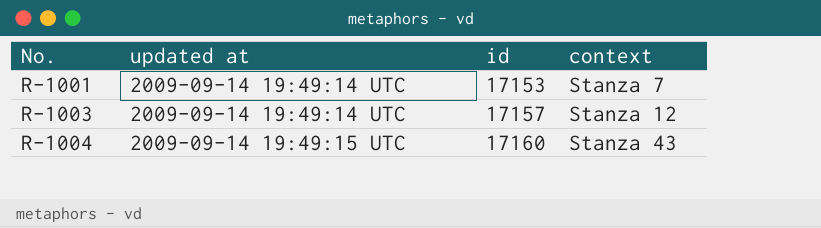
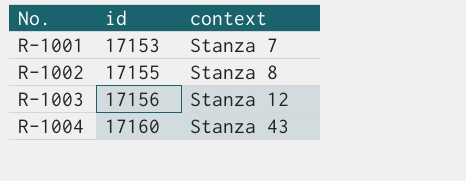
column updated at | position: 2 -> none
row R-1002: none -> 17155 | Stanza 8
R-1003 | id: 17157 -> 17156

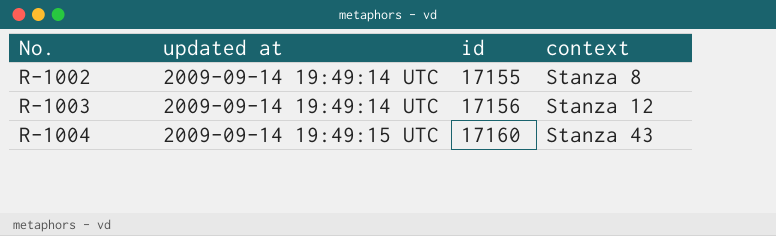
column updated at | position: none -> 2
row R-1001: 17153 | Stanza 7 -> none

